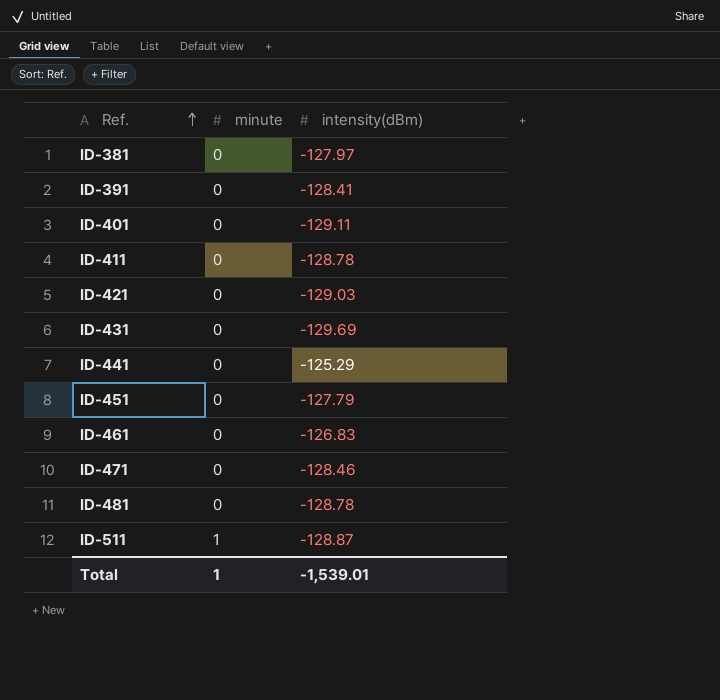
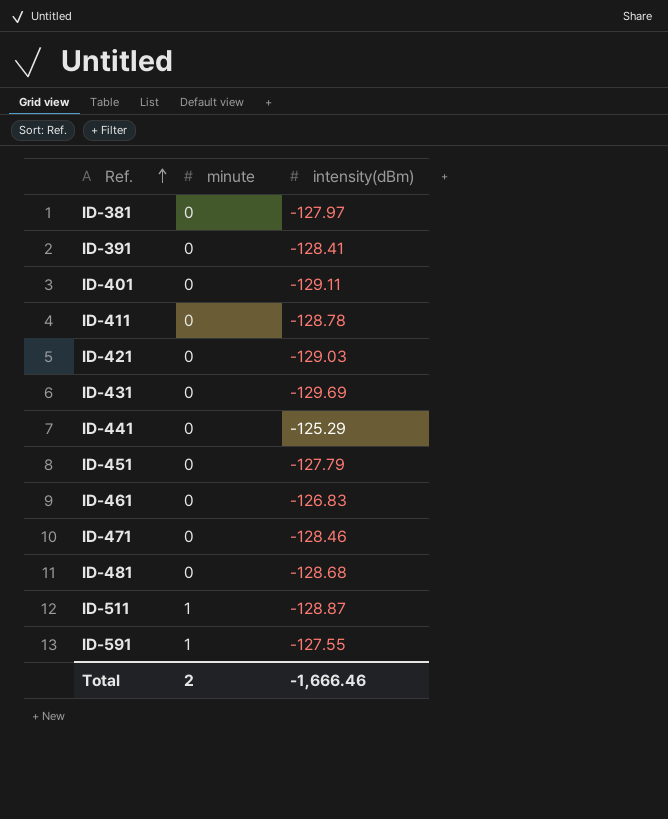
ID-481 | intensity(dBm): -128.78 -> -128.68
row ID-591: none -> 1 | -127.55
Total | minute: 1 -> 2
Total | intensity(dBm): -1,539.01 -> -1,666.46

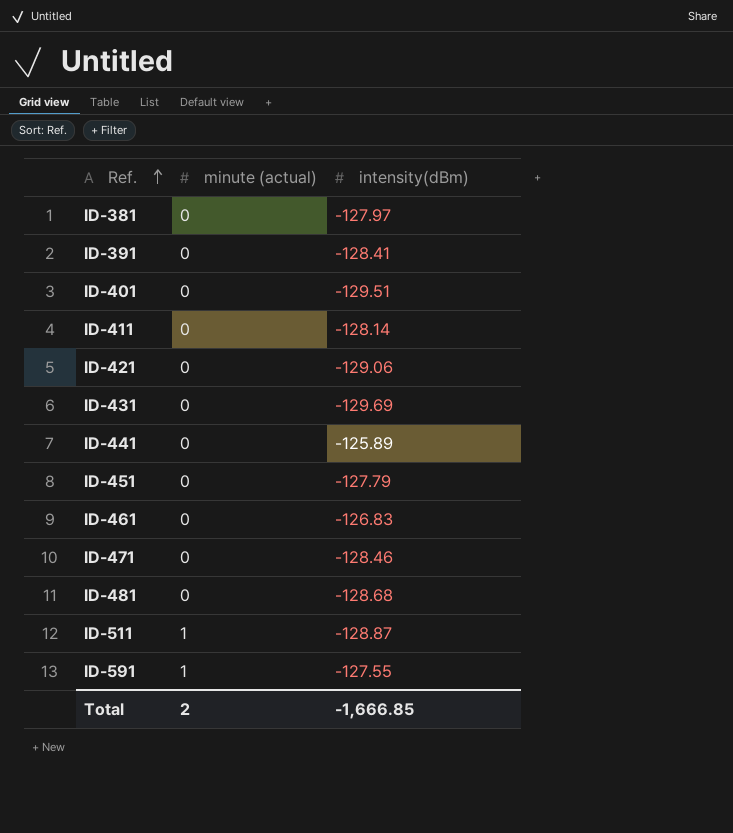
column name: minute -> minute (actual)
ID-401 | intensity(dBm): -129.11 -> -129.51
ID-411 | intensity(dBm): -128.78 -> -128.14
ID-421 | intensity(dBm): -129.03 -> -129.06
ID-441 | intensity(dBm): -125.29 -> -125.89
Total | intensity(dBm): -1,666.46 -> -1,666.85

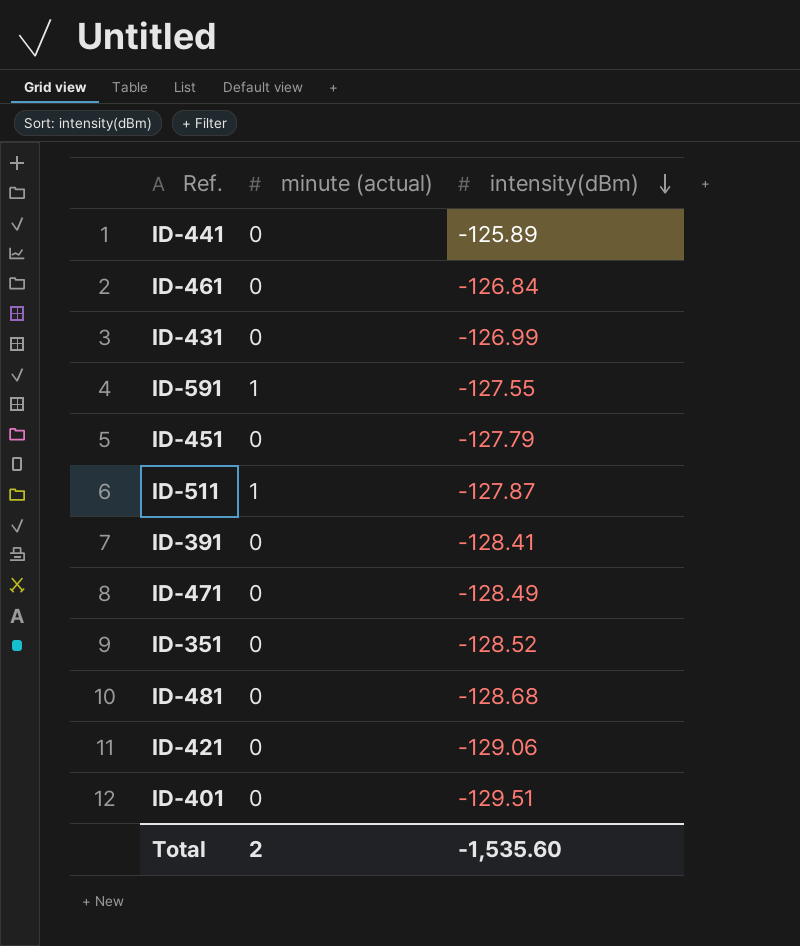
row order: Ref. ascending -> intensity(dBm) descending
row ID-381: 0 | -127.97 -> none
row ID-411: 0 | -128.14 -> none
ID-461 | intensity(dBm): -126.83 -> -126.84
ID-431 | intensity(dBm): -129.69 -> -126.99
ID-511 | intensity(dBm): -128.87 -> -127.87
ID-471 | intensity(dBm): -128.46 -> -128.49
row ID-351: none -> 0 | -128.52
Total | intensity(dBm): -1,666.85 -> -1,535.60

